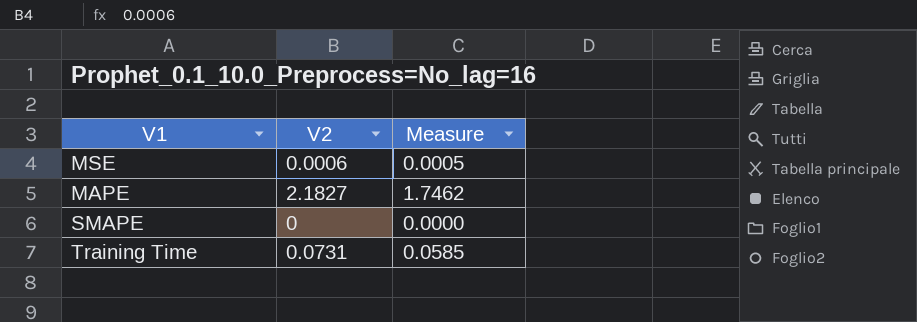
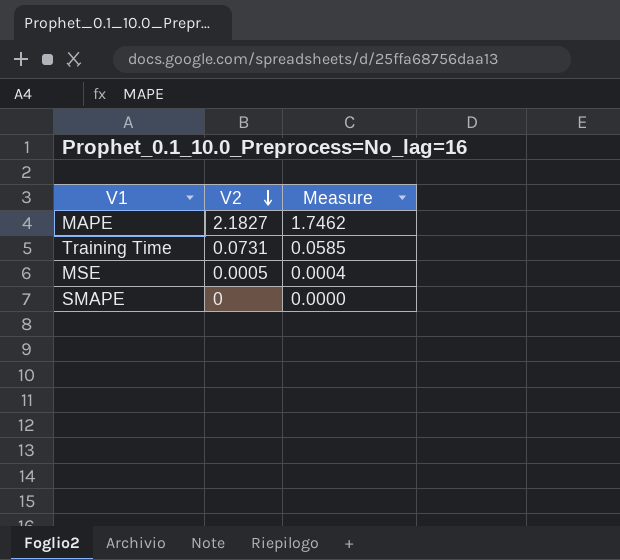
row order: none -> V2 descending
MSE | V2: 0.0006 -> 0.0005
MSE | Measure: 0.0005 -> 0.0004

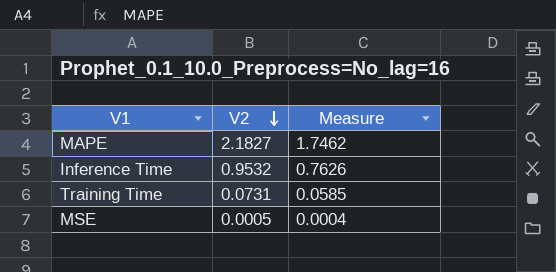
row SMAPE: 0 | 0.0000 -> none
row Inference Time: none -> 0.9532 | 0.7626

